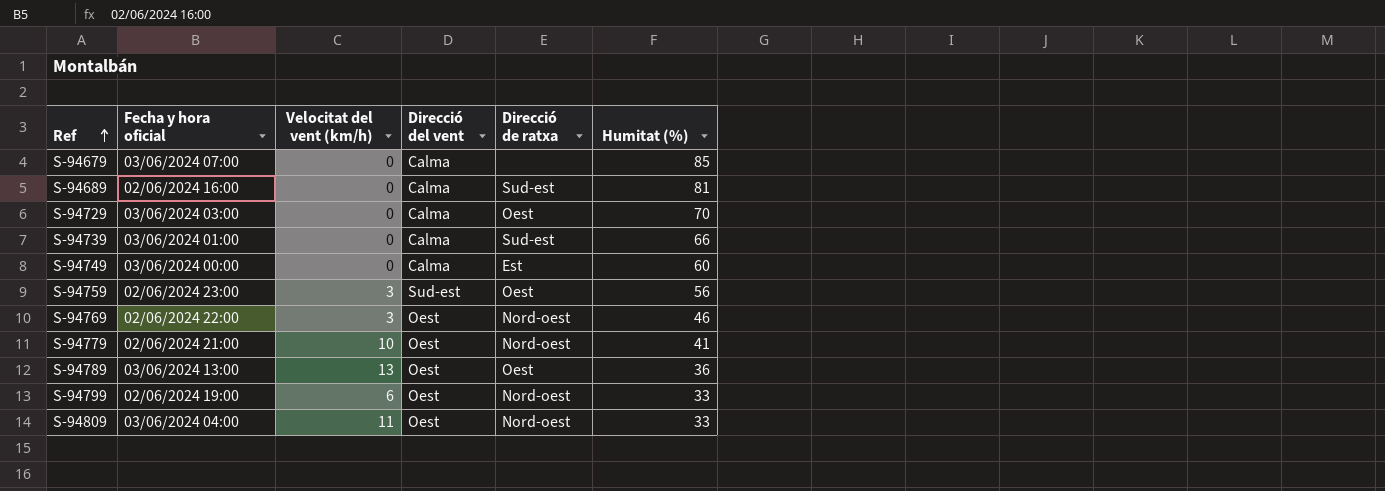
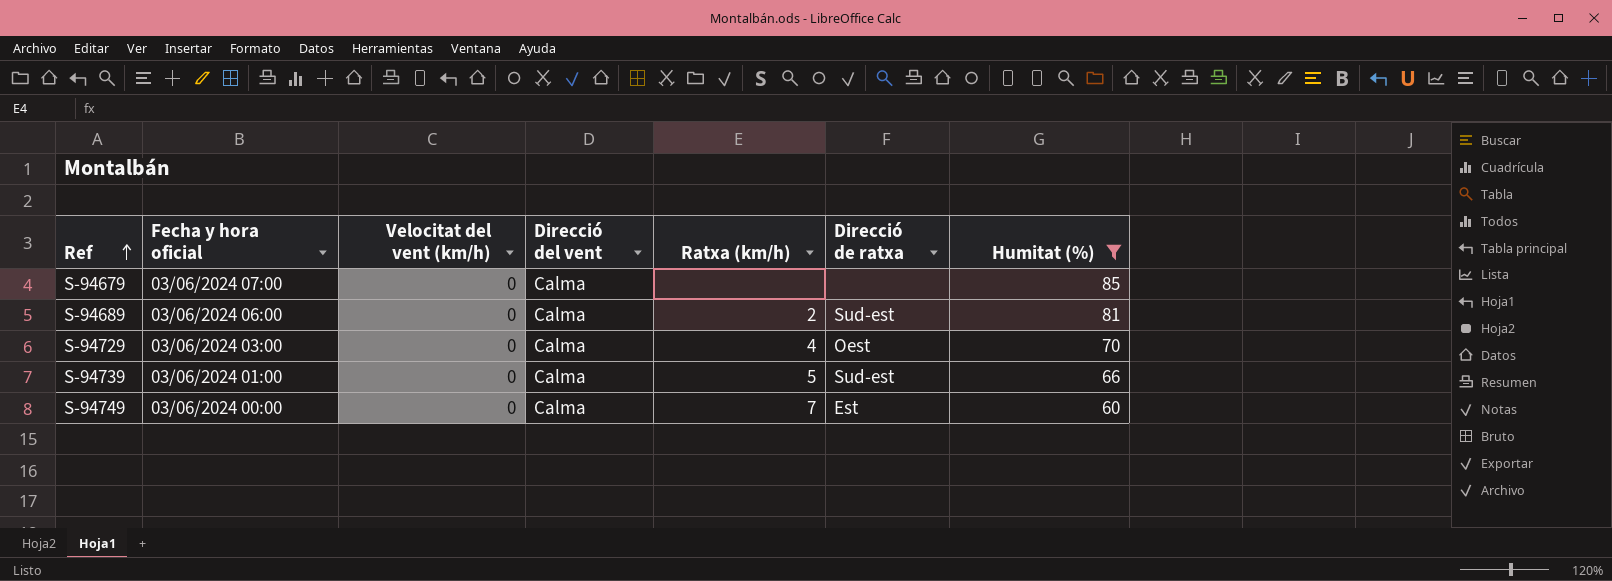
filter: none -> Humitat (%) >= 60
column Ratxa (km/h) | position: none -> 5
S-94689 | Fecha y hora oficial: 02/06/2024 16:00 -> 03/06/2024 06:00

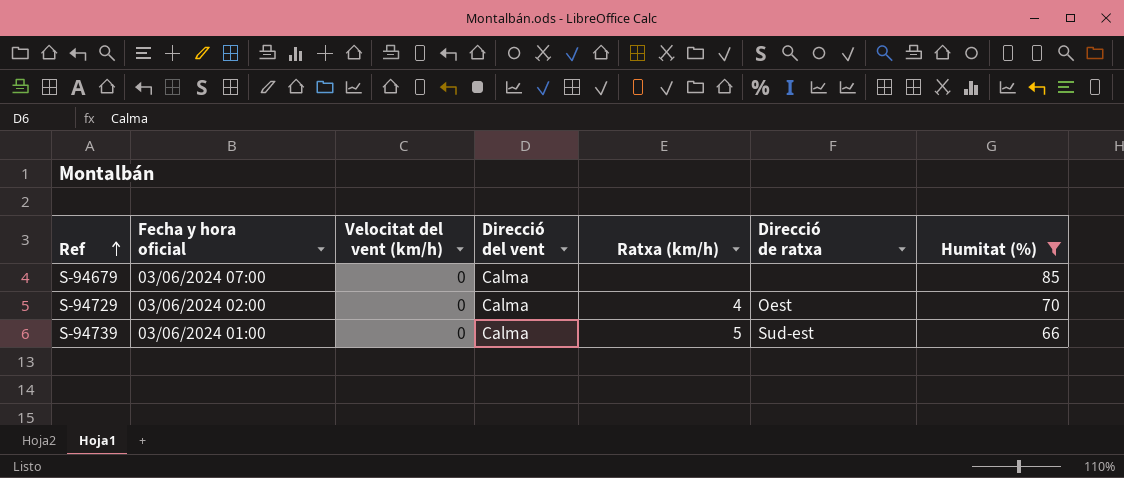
row S-94689: 03/06/2024 06:00 | 0 | Calma | 2 | Sud-est | 81 -> none
row S-94749: 03/06/2024 00:00 | 0 | Calma | 7 | Est | 60 -> none
S-94729 | Fecha y hora oficial: 03/06/2024 03:00 -> 03/06/2024 02:00

